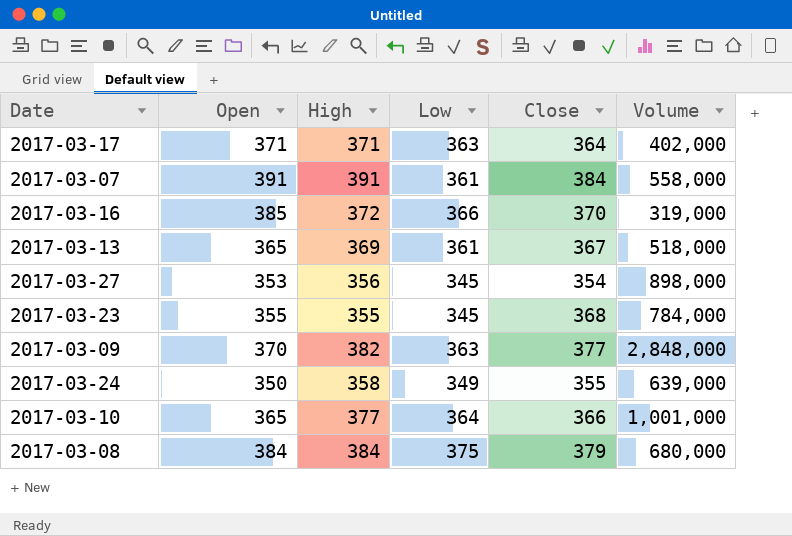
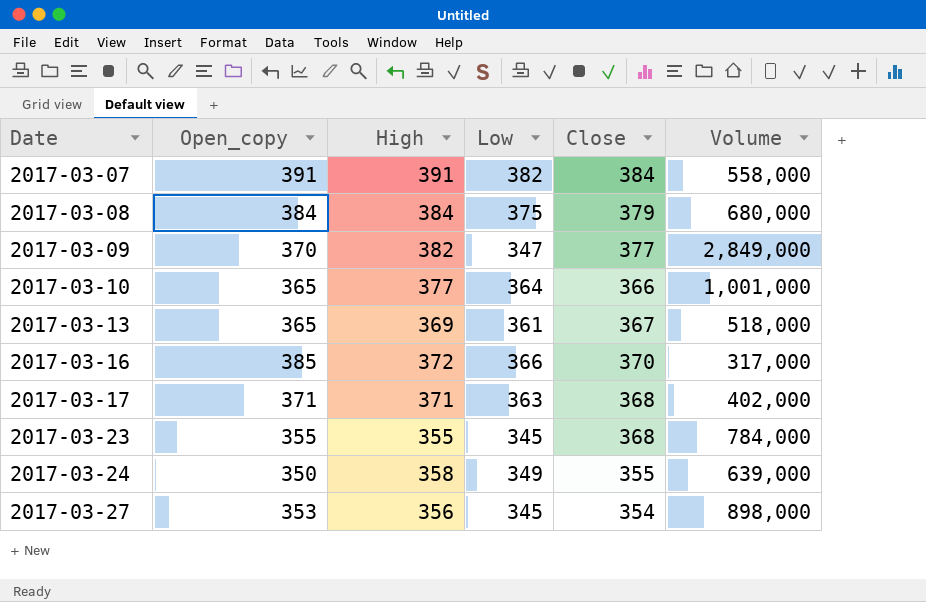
row order: none -> Date ascending
column name: Open -> Open_copy
2017-03-07 | Low: 361 -> 382
2017-03-09 | Low: 363 -> 347
2017-03-09 | Volume: 2,848,000 -> 2,849,000
2017-03-16 | Volume: 319,000 -> 317,000
2017-03-17 | Close: 364 -> 368

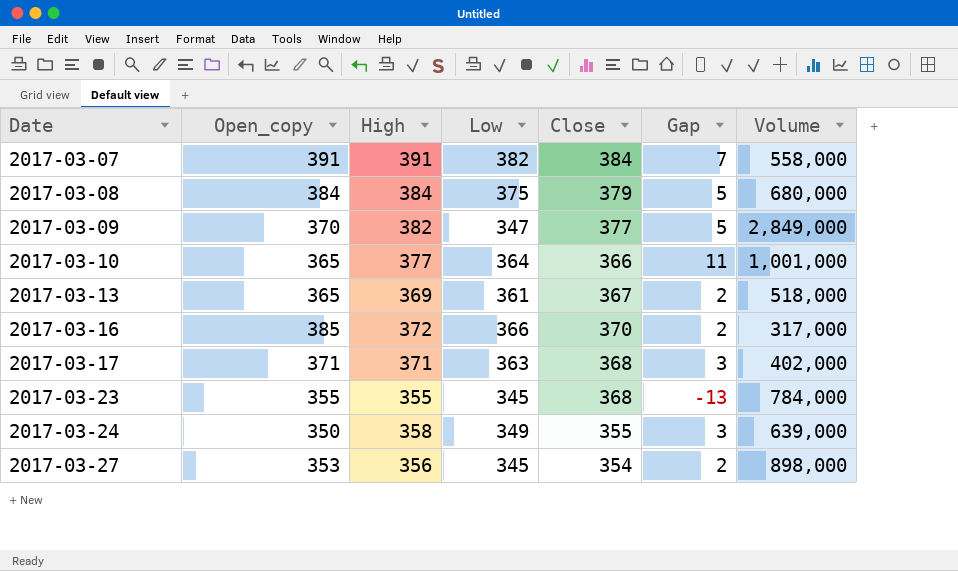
column Gap | formula: none -> [High] - [Close]

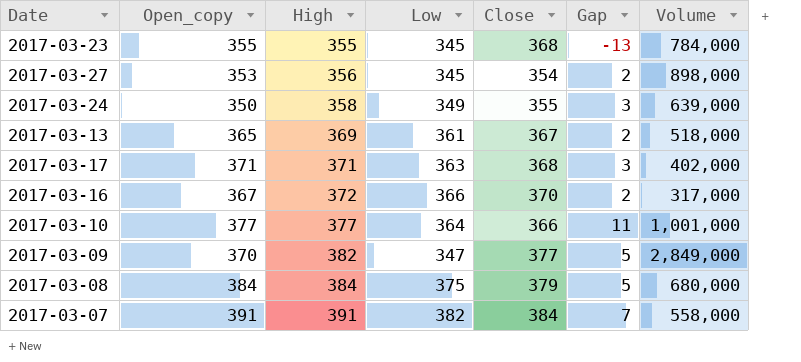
row order: Date ascending -> High ascending
2017-03-16 | Open_copy: 385 -> 367
2017-03-10 | Open_copy: 365 -> 377

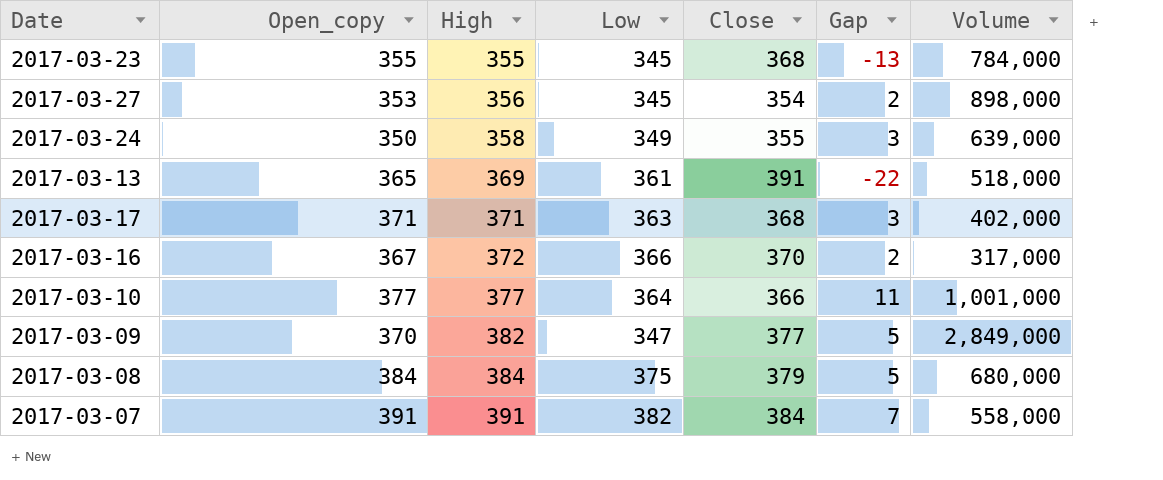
2017-03-13 | Close: 367 -> 391
2017-03-13 | Gap: 2 -> -22

